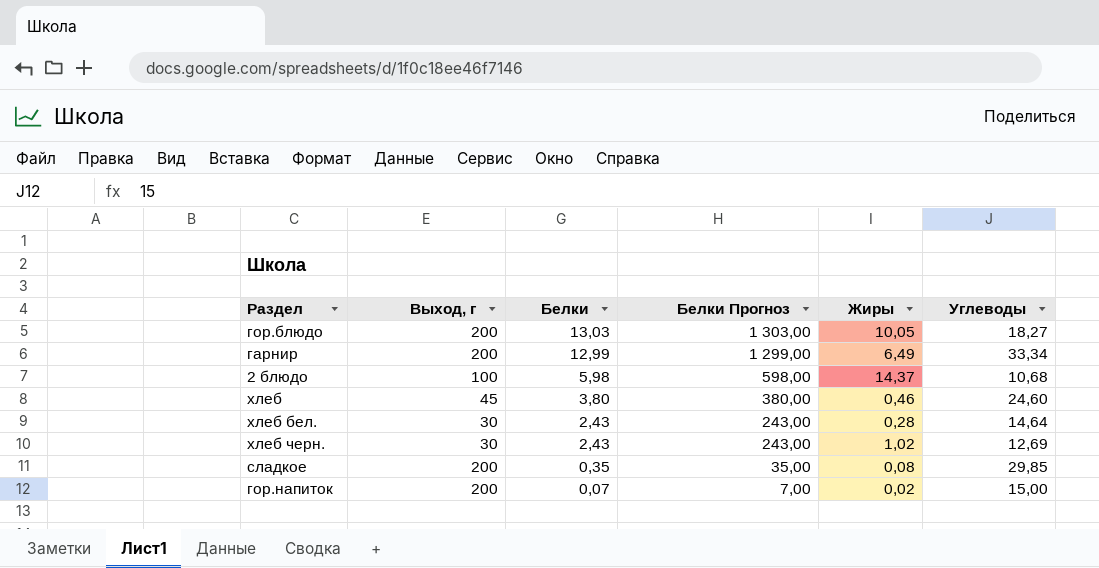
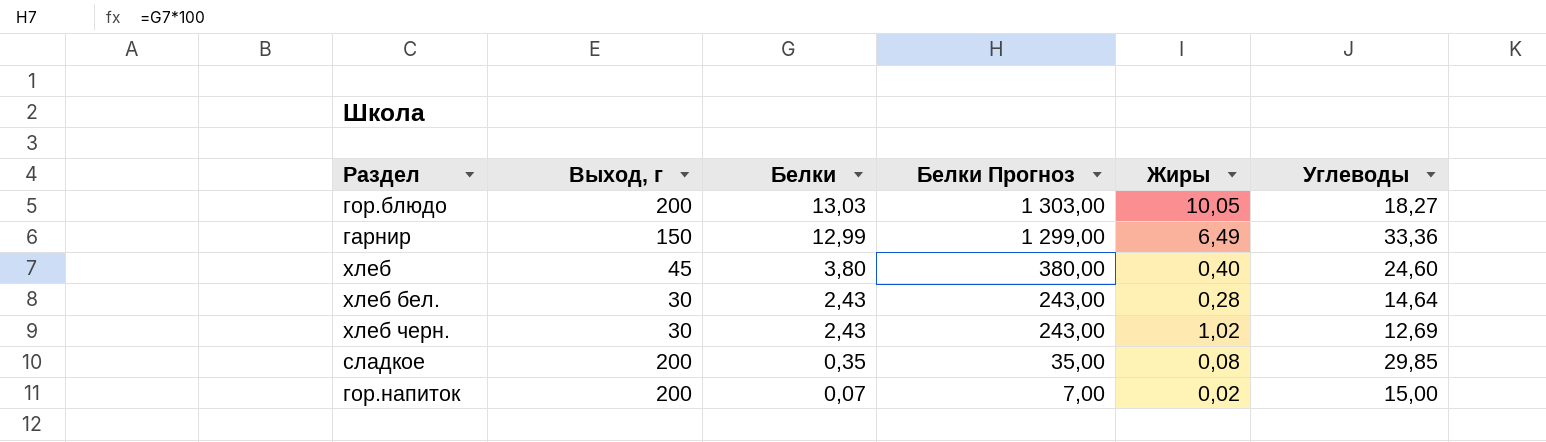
row 2 блюдо: 100 | 5,98 | 598,00 | 14,37 | 10,68 -> none
гарнир | Выход, г: 200 -> 150
гарнир | Углеводы: 33,34 -> 33,36
хлеб | Жиры: 0,46 -> 0,40

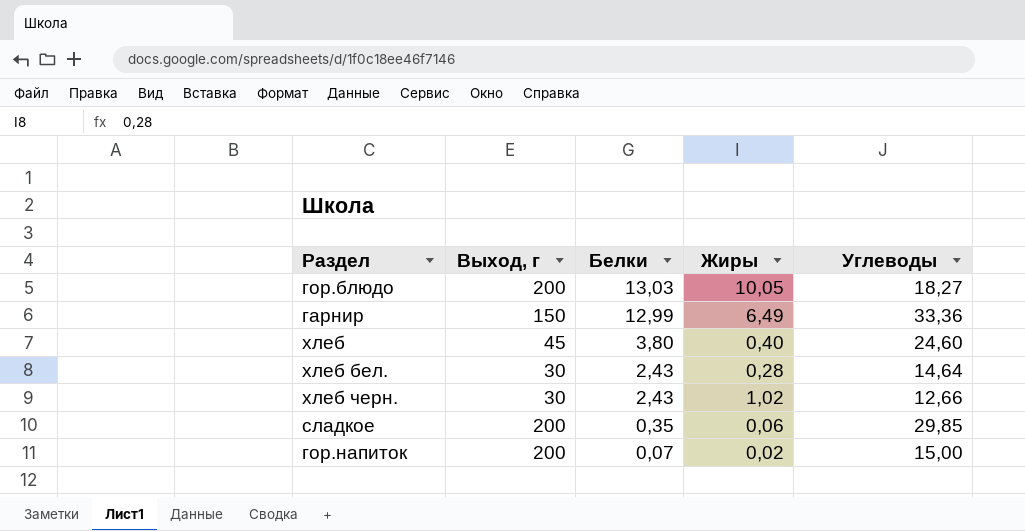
column Белки Прогноз | formula: [Белки] * 100 -> none
хлеб черн. | Углеводы: 12,69 -> 12,66
сладкое | Жиры: 0,08 -> 0,06

